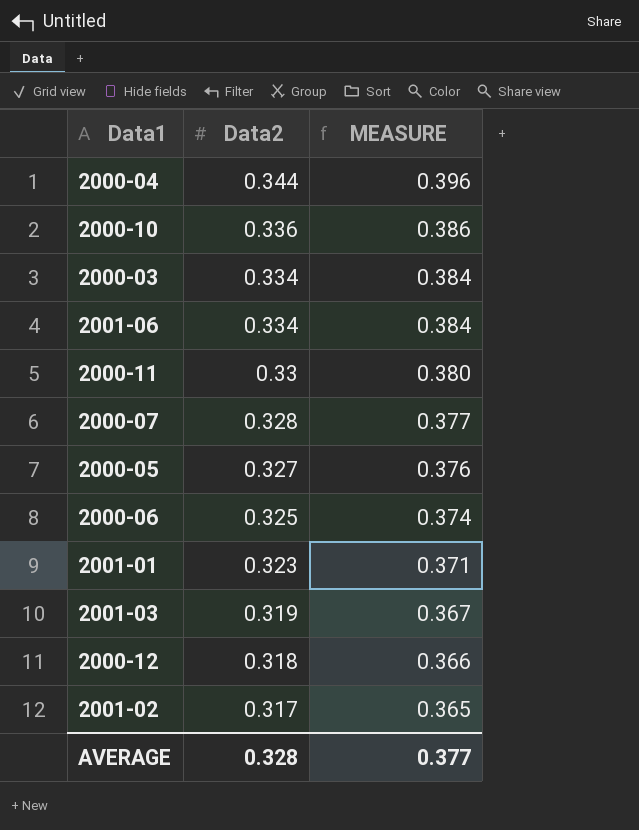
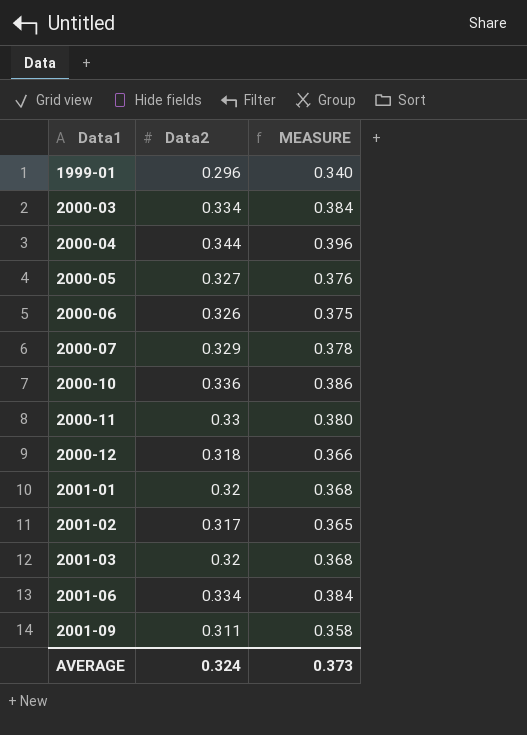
row order: Data2 descending -> Data1 ascending
row 1999-01: none -> 0.296 | 0.340
2000-06 | Data2: 0.325 -> 0.326
2000-06 | MEASURE: 0.374 -> 0.375
2000-07 | Data2: 0.328 -> 0.329
2000-07 | MEASURE: 0.377 -> 0.378
2001-01 | Data2: 0.323 -> 0.32
2001-01 | MEASURE: 0.371 -> 0.368
2001-03 | Data2: 0.319 -> 0.32
2001-03 | MEASURE: 0.367 -> 0.368
row 2001-09: none -> 0.311 | 0.358
AVERAGE | Data2: 0.328 -> 0.324
AVERAGE | MEASURE: 0.377 -> 0.373

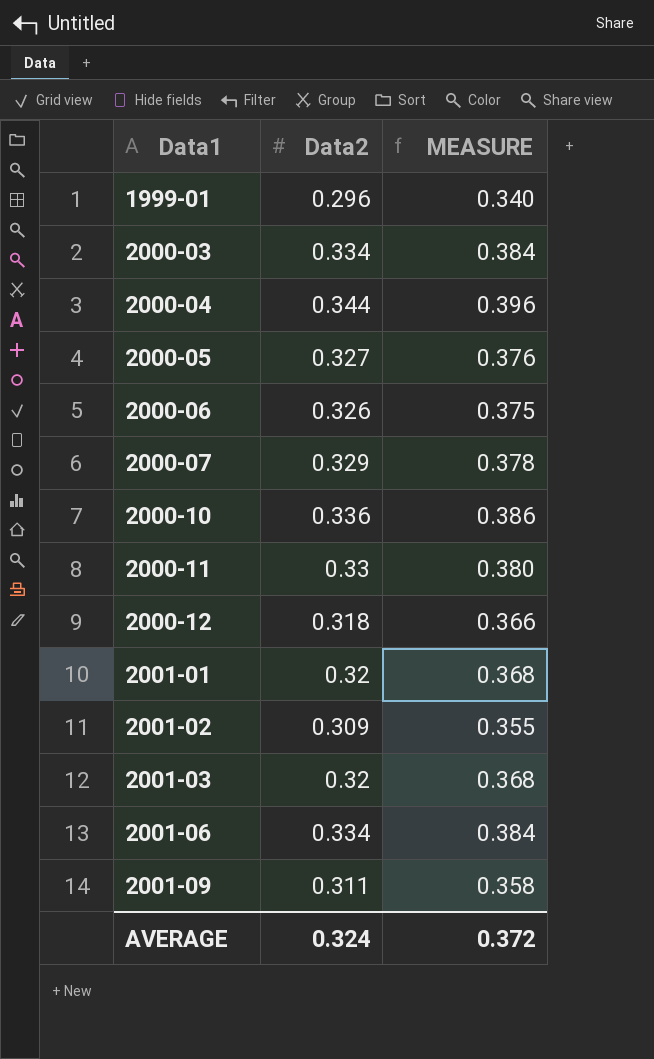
2001-02 | Data2: 0.317 -> 0.309
2001-02 | MEASURE: 0.365 -> 0.355
AVERAGE | MEASURE: 0.373 -> 0.372

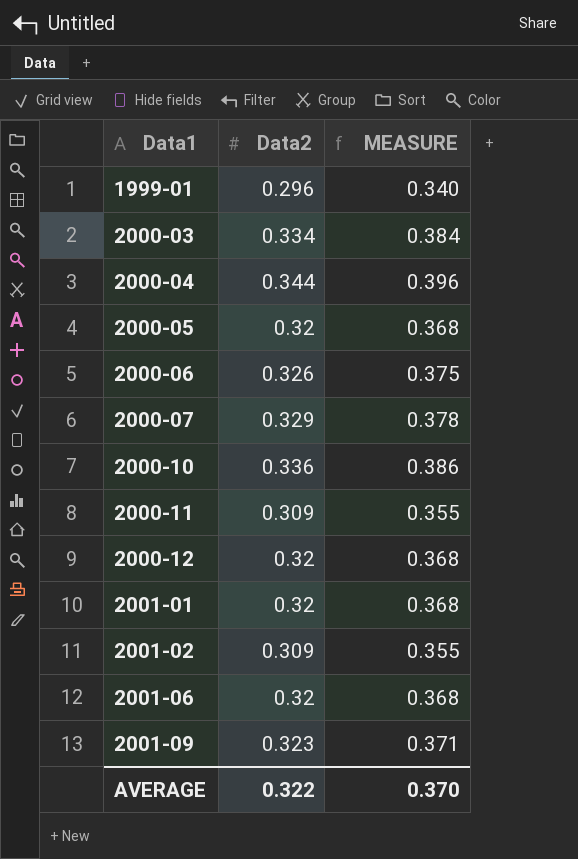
row 2001-03: 0.32 | 0.368 -> none
2000-05 | Data2: 0.327 -> 0.32
2000-05 | MEASURE: 0.376 -> 0.368
2000-11 | Data2: 0.33 -> 0.309
2000-11 | MEASURE: 0.380 -> 0.355
2000-12 | Data2: 0.318 -> 0.32
2000-12 | MEASURE: 0.366 -> 0.368
2001-06 | Data2: 0.334 -> 0.32
2001-06 | MEASURE: 0.384 -> 0.368
2001-09 | Data2: 0.311 -> 0.323
2001-09 | MEASURE: 0.358 -> 0.371
AVERAGE | Data2: 0.324 -> 0.322
AVERAGE | MEASURE: 0.372 -> 0.370

